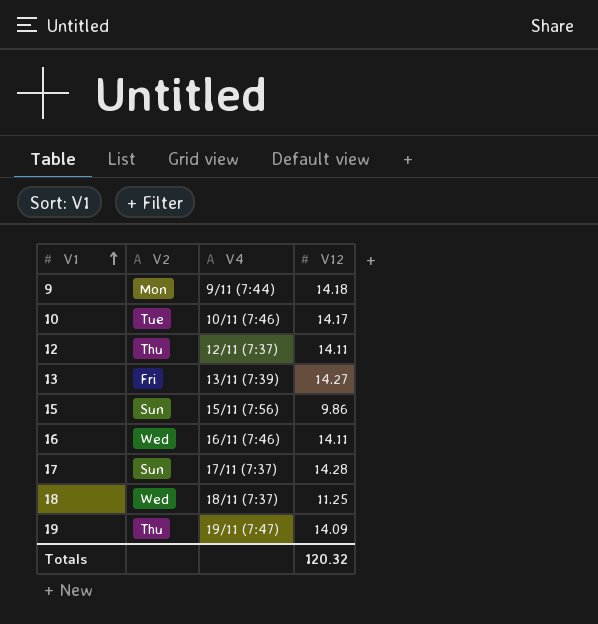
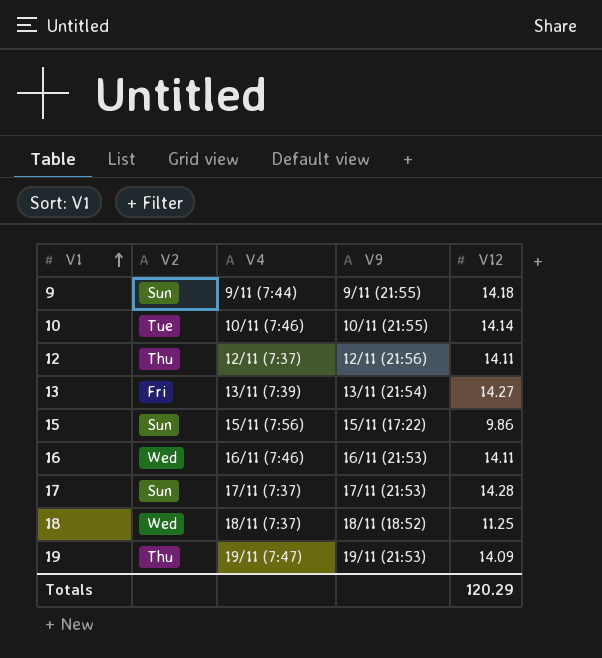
column V9 | position: none -> 4
9 | V2: Mon -> Sun
10 | V12: 14.17 -> 14.14
Totals | V12: 120.32 -> 120.29

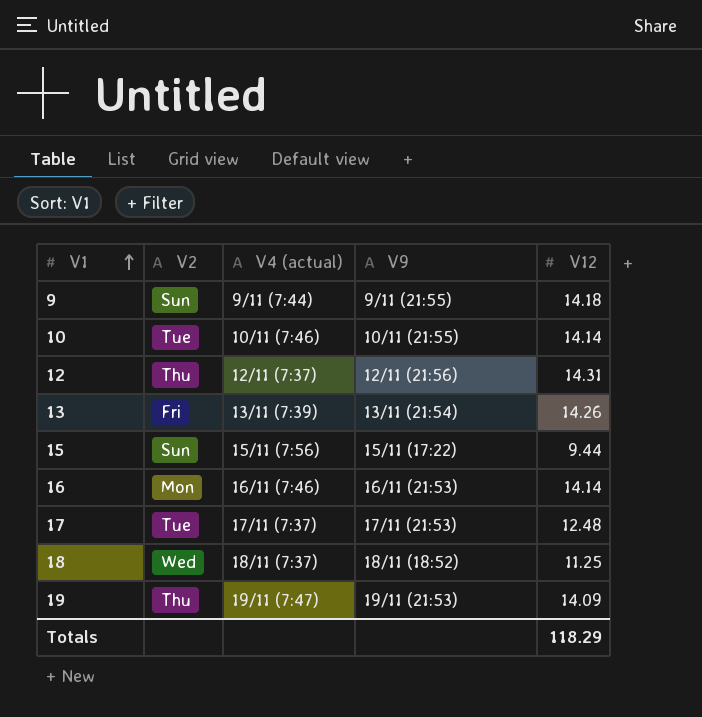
column name: V4 -> V4 (actual)
12 | V12: 14.11 -> 14.31
13 | V12: 14.27 -> 14.26
15 | V12: 9.86 -> 9.44
16 | V2: Wed -> Mon
16 | V12: 14.11 -> 14.14
17 | V2: Sun -> Tue
17 | V12: 14.28 -> 12.48
Totals | V12: 120.29 -> 118.29

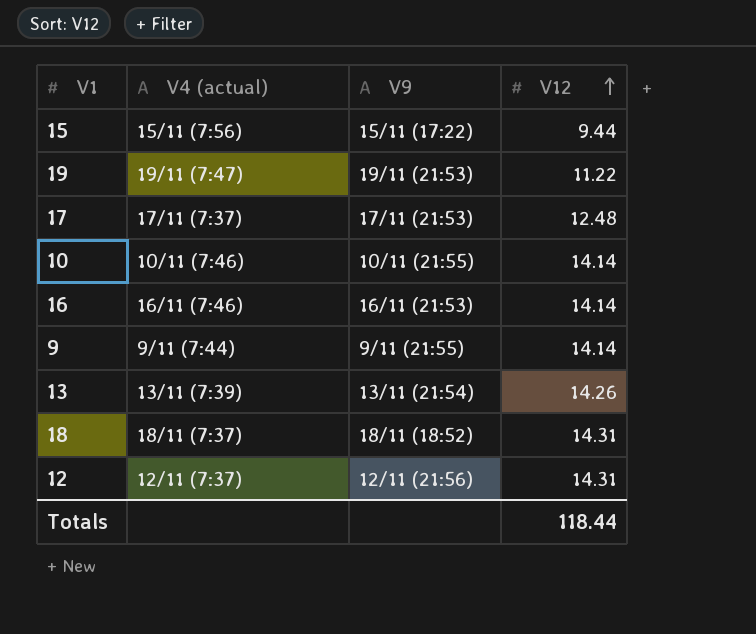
row order: V1 ascending -> V12 ascending
column V2 | position: 2 -> none
19 | V12: 14.09 -> 11.22
9 | V12: 14.18 -> 14.14
18 | V12: 11.25 -> 14.31
Totals | V12: 118.29 -> 118.44

